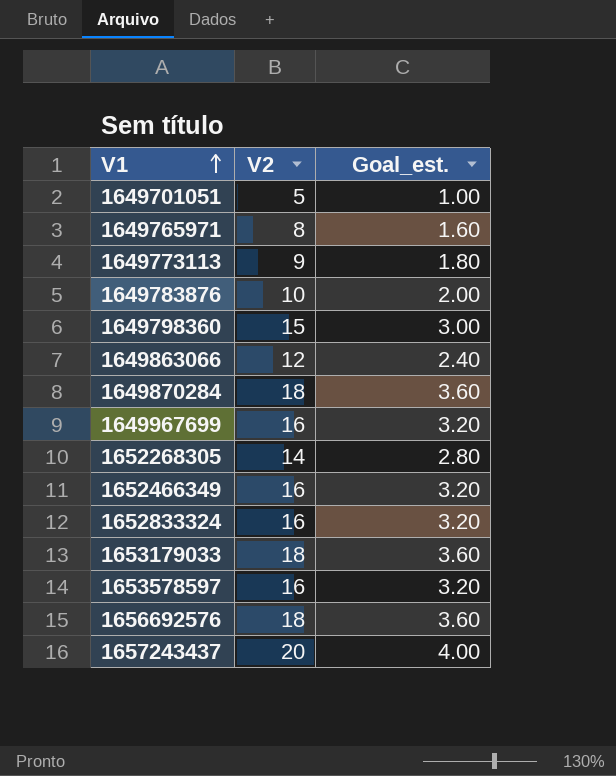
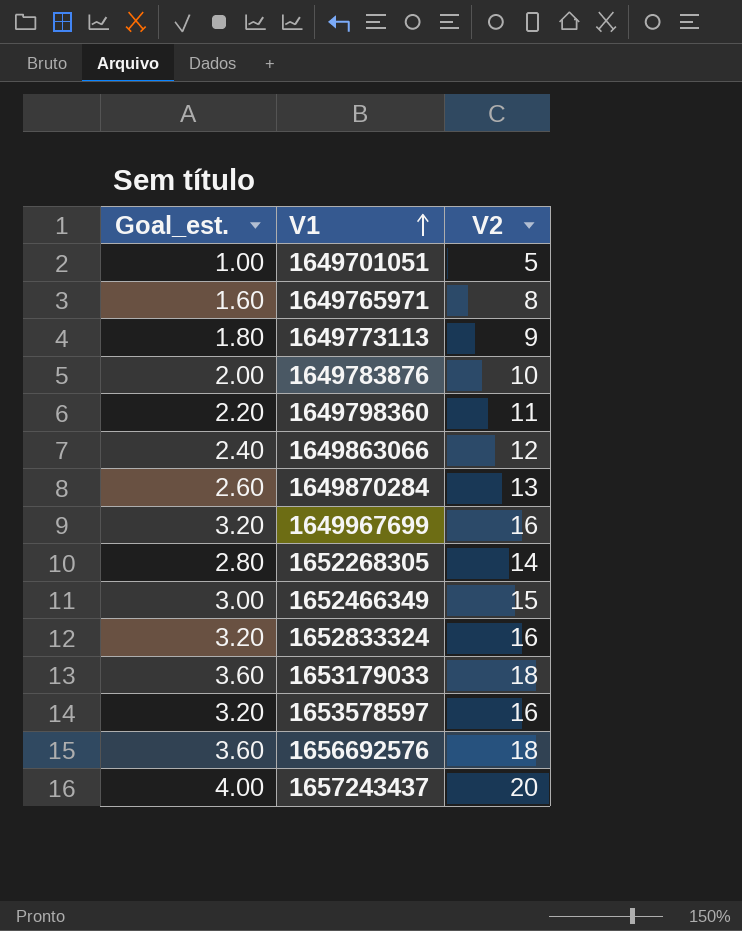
column Goal_est. | position: 3 -> 1
1649798360 | Goal_est.: 3.00 -> 2.20
1649798360 | V2: 15 -> 11
1649870284 | Goal_est.: 3.60 -> 2.60
1649870284 | V2: 18 -> 13
1652466349 | Goal_est.: 3.20 -> 3.00
1652466349 | V2: 16 -> 15

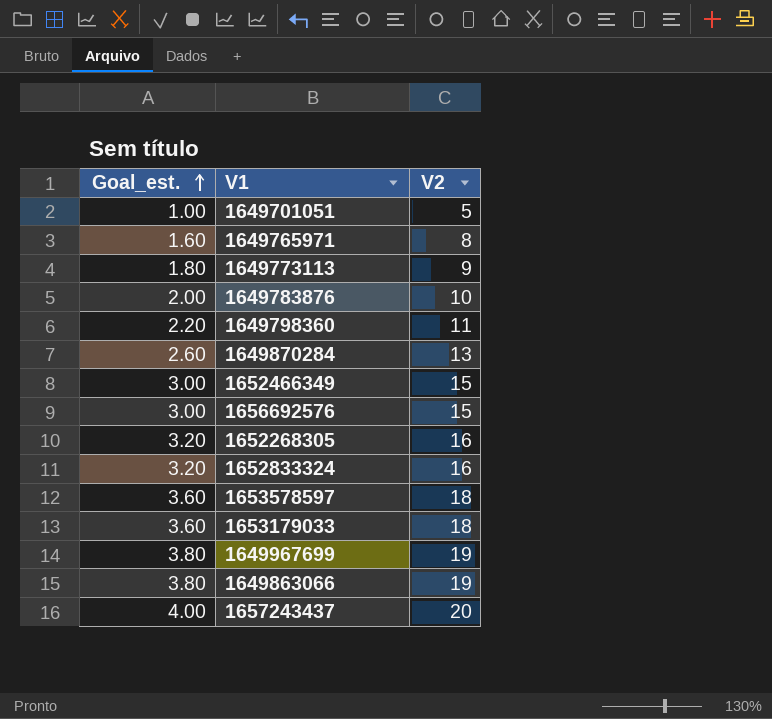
row order: V1 ascending -> Goal_est. ascending
1656692576 | Goal_est.: 3.60 -> 3.00
1656692576 | V2: 18 -> 15
1652268305 | Goal_est.: 2.80 -> 3.20
1652268305 | V2: 14 -> 16
1653578597 | Goal_est.: 3.20 -> 3.60
1653578597 | V2: 16 -> 18
1649967699 | Goal_est.: 3.20 -> 3.80
1649967699 | V2: 16 -> 19
1649863066 | Goal_est.: 2.40 -> 3.80
1649863066 | V2: 12 -> 19

